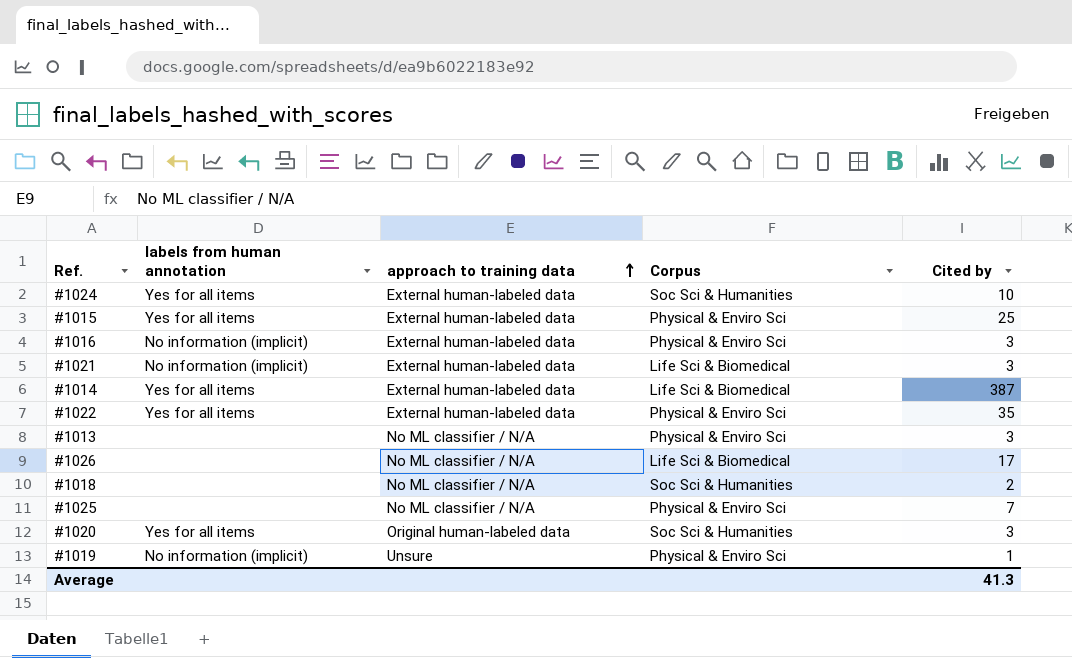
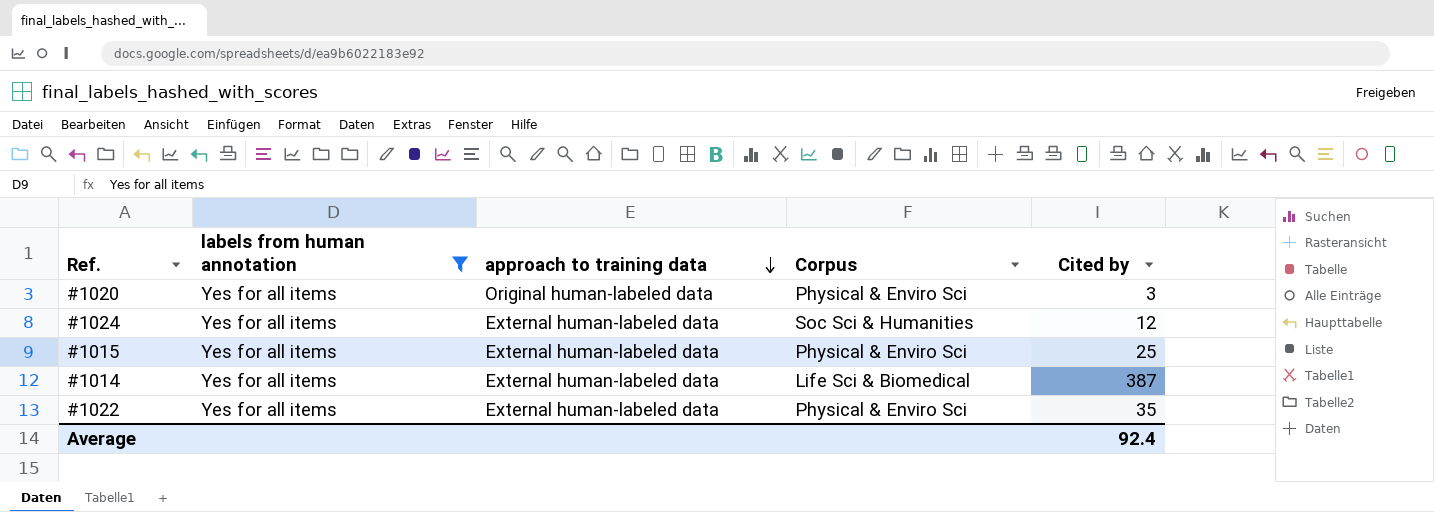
filter: none -> labels from human annotation = Yes for all items
row order: approach to training data ascending -> approach to training data descending
#1020 | Corpus: Soc Sci & Humanities -> Physical & Enviro Sci
#1024 | Cited by: 10 -> 12
Average | Cited by: 41.3 -> 92.4

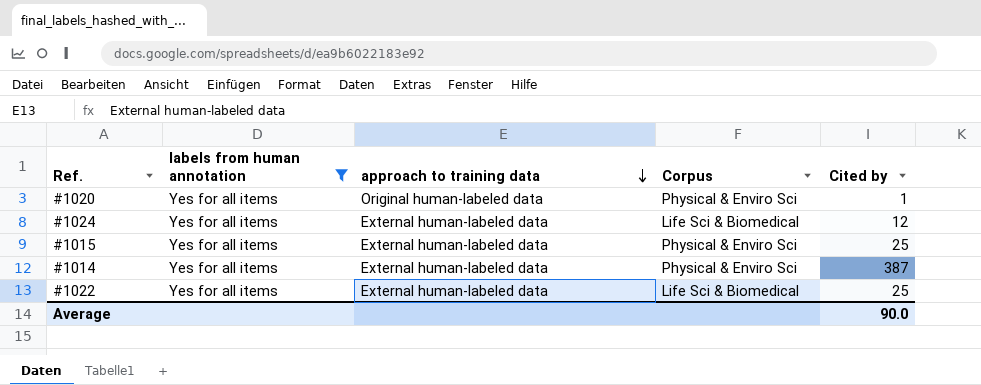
#1020 | Cited by: 3 -> 1
#1024 | Corpus: Soc Sci & Humanities -> Life Sci & Biomedical
#1014 | Corpus: Life Sci & Biomedical -> Physical & Enviro Sci
#1022 | Corpus: Physical & Enviro Sci -> Life Sci & Biomedical
#1022 | Cited by: 35 -> 25
Average | Cited by: 92.4 -> 90.0

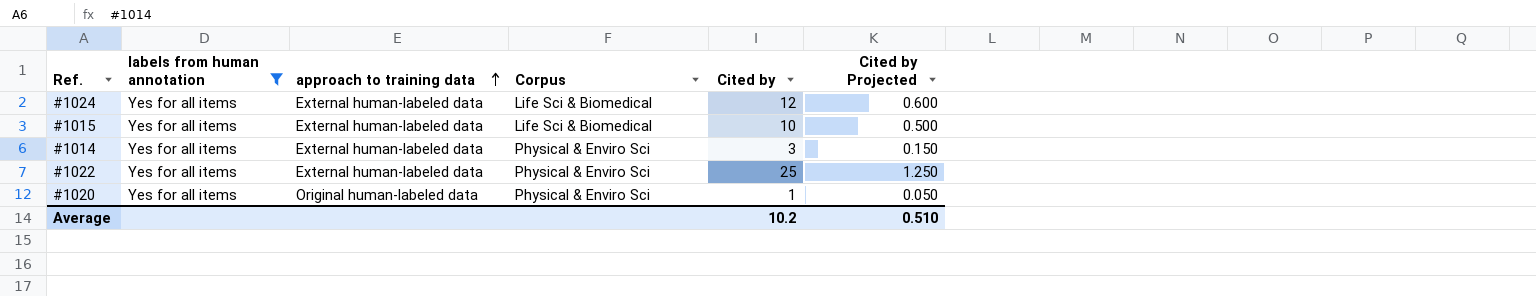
row order: approach to training data descending -> approach to training data ascending
column Cited by Projected | formula: none -> [Cited by] * 0.05
#1015 | Corpus: Physical & Enviro Sci -> Life Sci & Biomedical
#1015 | Cited by: 25 -> 10
#1014 | Cited by: 387 -> 3
#1022 | Corpus: Life Sci & Biomedical -> Physical & Enviro Sci
Average | Cited by: 90.0 -> 10.2

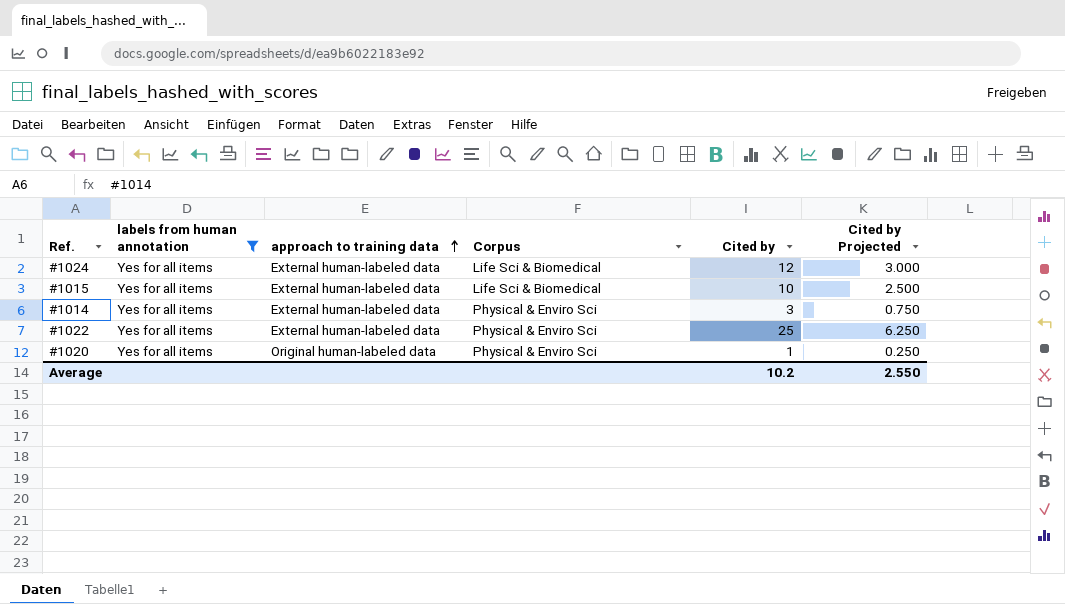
column Cited by Projected | formula: [Cited by] * 0.05 -> [Cited by] * 0.25
Average | Cited by Projected: 0.510 -> 2.550

